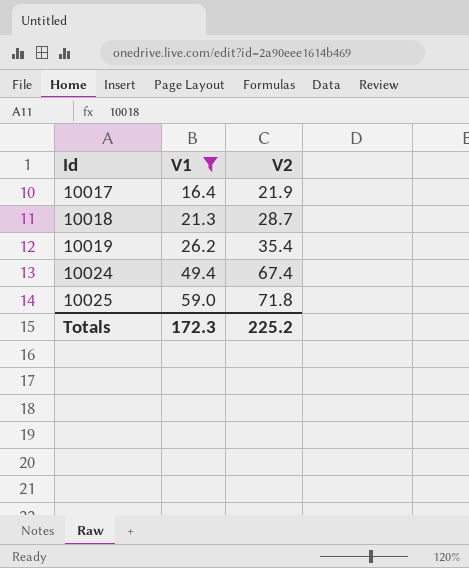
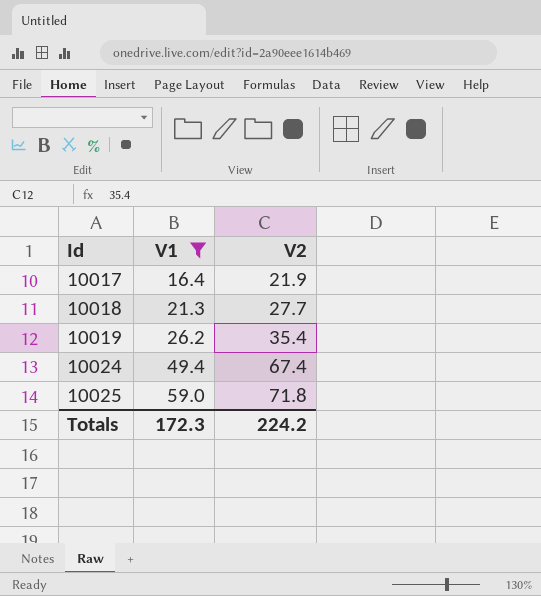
10018 | V2: 28.7 -> 27.7
Totals | V2: 225.2 -> 224.2

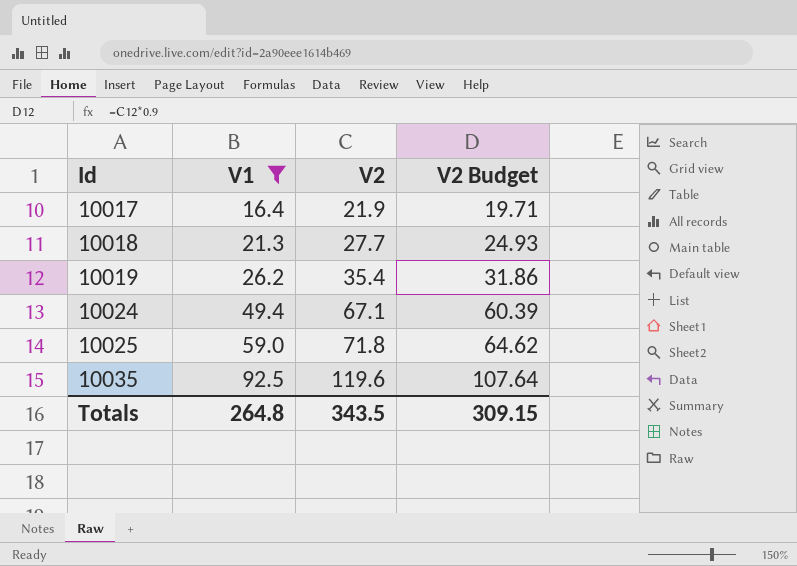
column V2 Budget | formula: none -> [V2] * 0.9
10024 | V2: 67.4 -> 67.1
row 10035: none -> 92.5 | 119.6 | 107.64
Totals | V1: 172.3 -> 264.8
Totals | V2: 224.2 -> 343.5

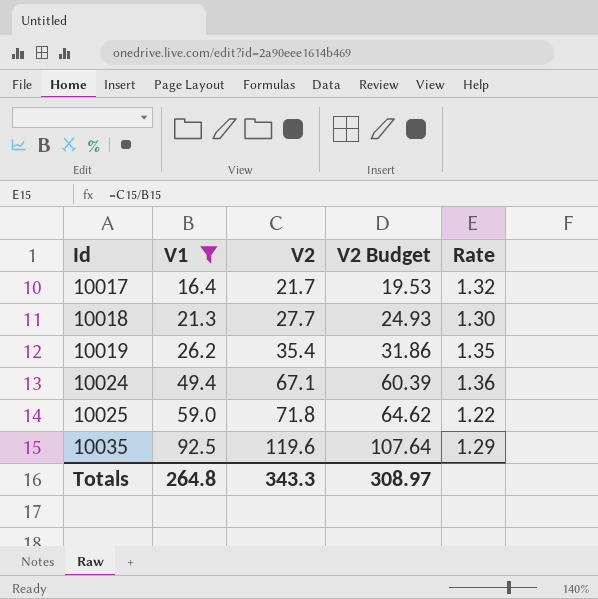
column Rate | formula: none -> [V2] / [V1]
10017 | V2: 21.9 -> 21.7
10017 | V2 Budget: 19.71 -> 19.53
Totals | V2: 343.5 -> 343.3
Totals | V2 Budget: 309.15 -> 308.97

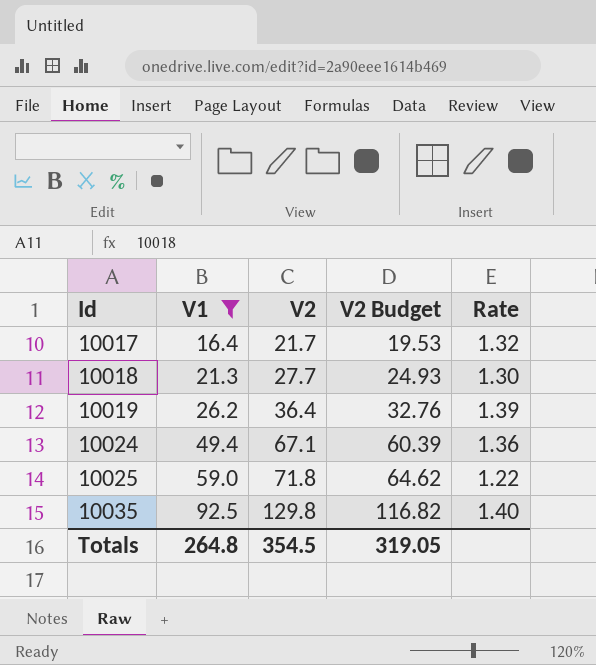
10019 | V2: 35.4 -> 36.4
10019 | V2 Budget: 31.86 -> 32.76
10019 | Rate: 1.35 -> 1.39
10035 | V2: 119.6 -> 129.8
10035 | V2 Budget: 107.64 -> 116.82
10035 | Rate: 1.29 -> 1.40
Totals | V2: 343.3 -> 354.5
Totals | V2 Budget: 308.97 -> 319.05

